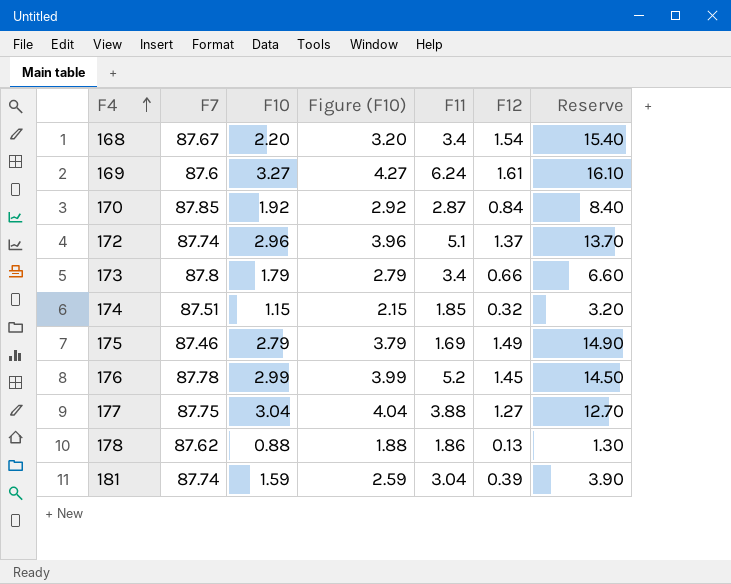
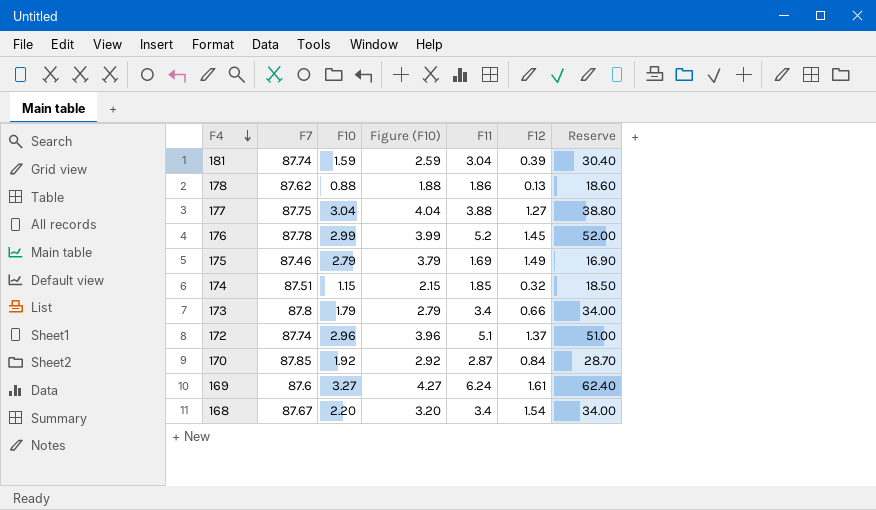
row order: F4 ascending -> F4 descending
column Reserve | formula: [F12] * 10 -> [F11] * 10

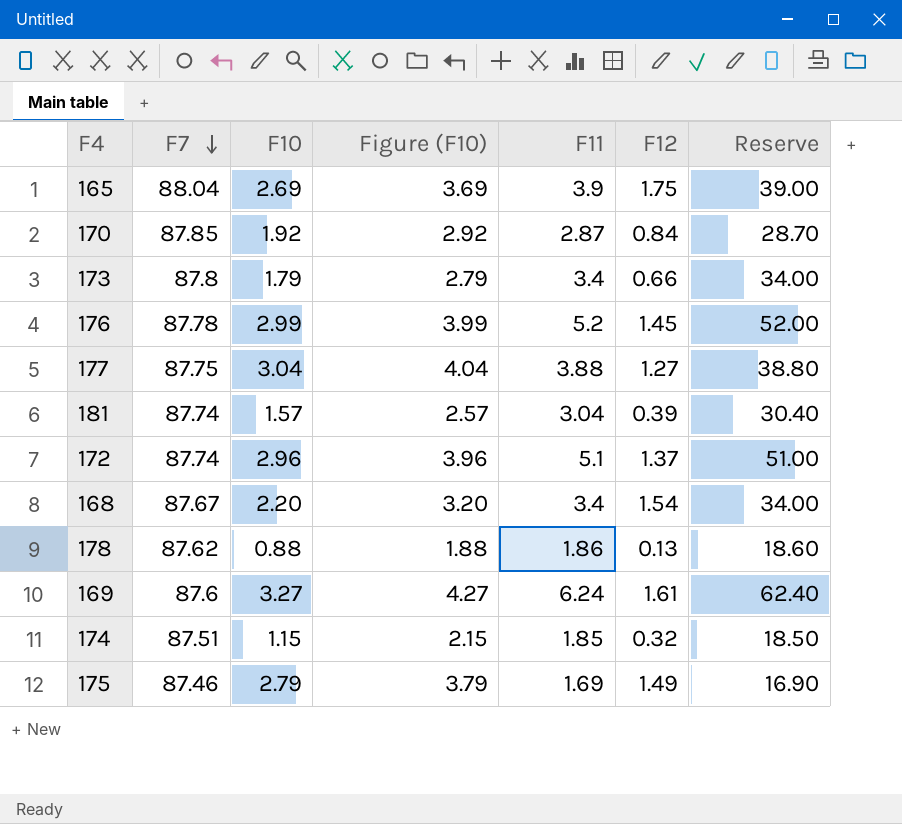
row order: F4 descending -> F7 descending
row 165: none -> 88.04 | 2.69 | 3.69 | 3.9 | 1.75 | 39.00
181 | F10: 1.59 -> 1.57
181 | Figure (F10): 2.59 -> 2.57

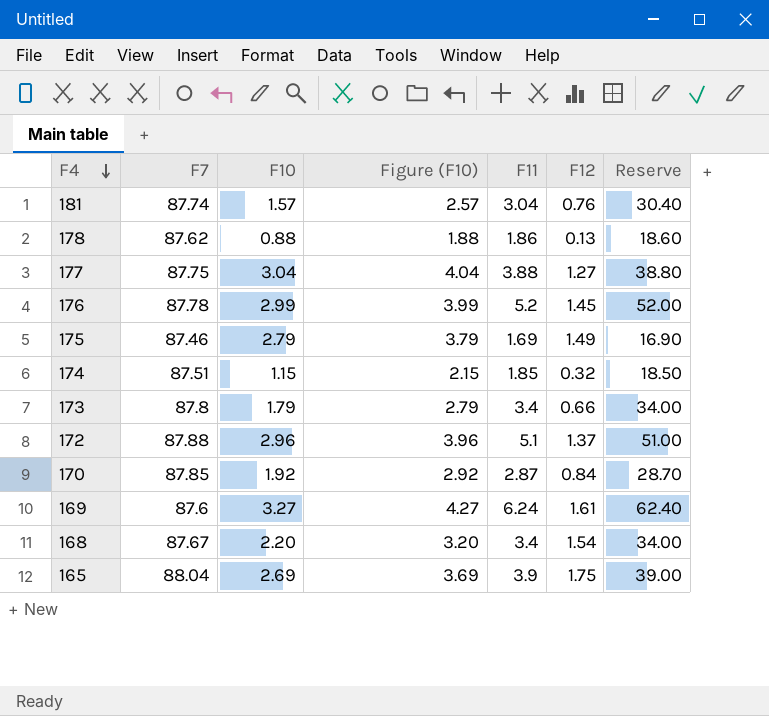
row order: F7 descending -> F4 descending
181 | F12: 0.39 -> 0.76
172 | F7: 87.74 -> 87.88

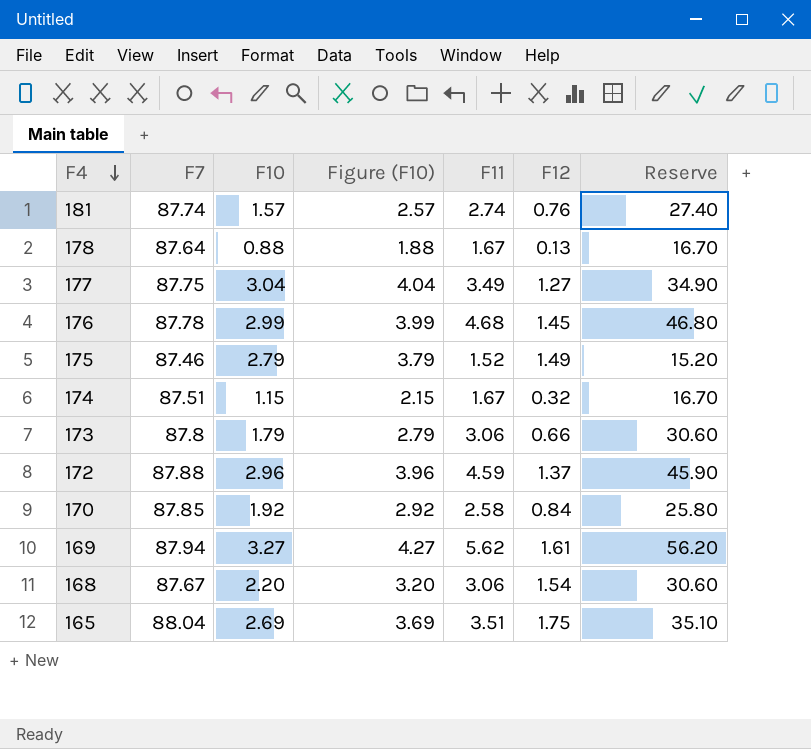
181 | F11: 3.04 -> 2.74
181 | Reserve: 30.40 -> 27.40
178 | F7: 87.62 -> 87.64
178 | F11: 1.86 -> 1.67
178 | Reserve: 18.60 -> 16.70
177 | F11: 3.88 -> 3.49
177 | Reserve: 38.80 -> 34.90
176 | F11: 5.2 -> 4.68
176 | Reserve: 52.00 -> 46.80
175 | F11: 1.69 -> 1.52
175 | Reserve: 16.90 -> 15.20
174 | F11: 1.85 -> 1.67
174 | Reserve: 18.50 -> 16.70
173 | F11: 3.4 -> 3.06
173 | Reserve: 34.00 -> 30.60
172 | F11: 5.1 -> 4.59
172 | Reserve: 51.00 -> 45.90
170 | F11: 2.87 -> 2.58
170 | Reserve: 28.70 -> 25.80
169 | F7: 87.6 -> 87.94
169 | F11: 6.24 -> 5.62
169 | Reserve: 62.40 -> 56.20
168 | F11: 3.4 -> 3.06
168 | Reserve: 34.00 -> 30.60
165 | F11: 3.9 -> 3.51
165 | Reserve: 39.00 -> 35.10

